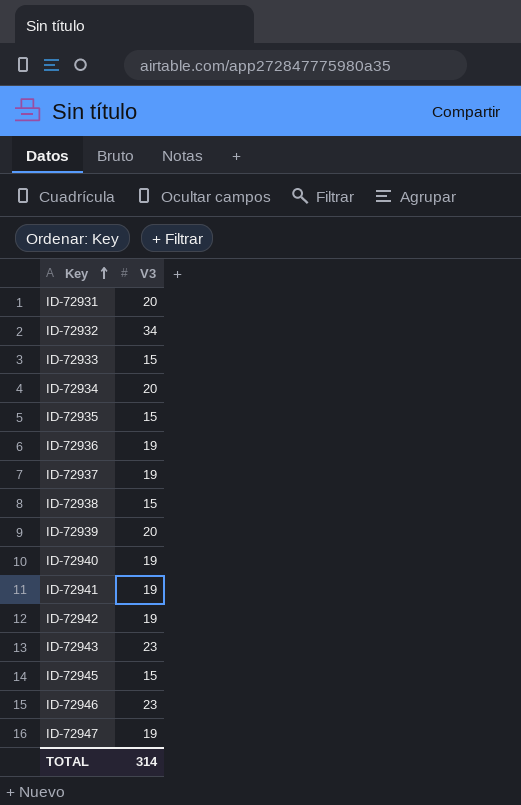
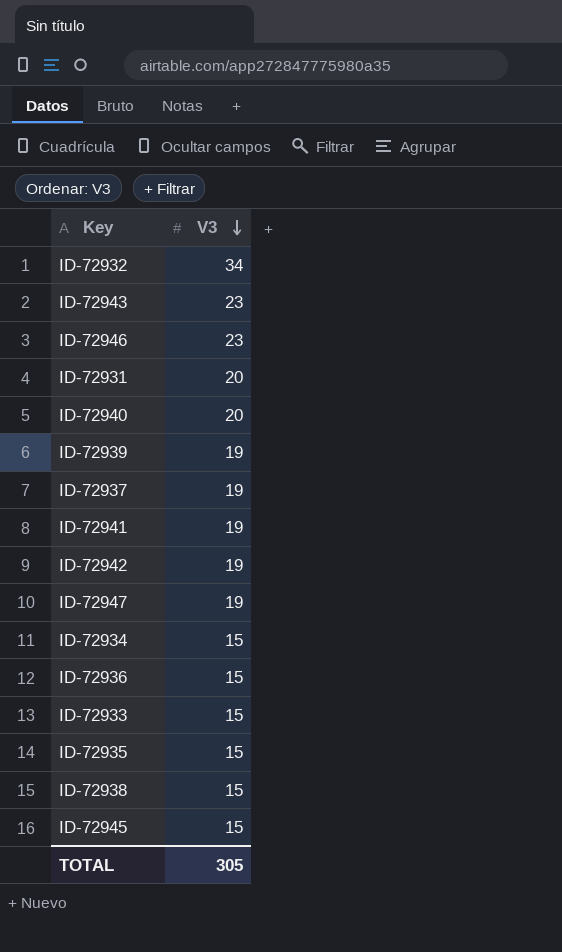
row order: Key ascending -> V3 descending
ID-72940 | V3: 19 -> 20
ID-72939 | V3: 20 -> 19
ID-72934 | V3: 20 -> 15
ID-72936 | V3: 19 -> 15
TOTAL | V3: 314 -> 305

